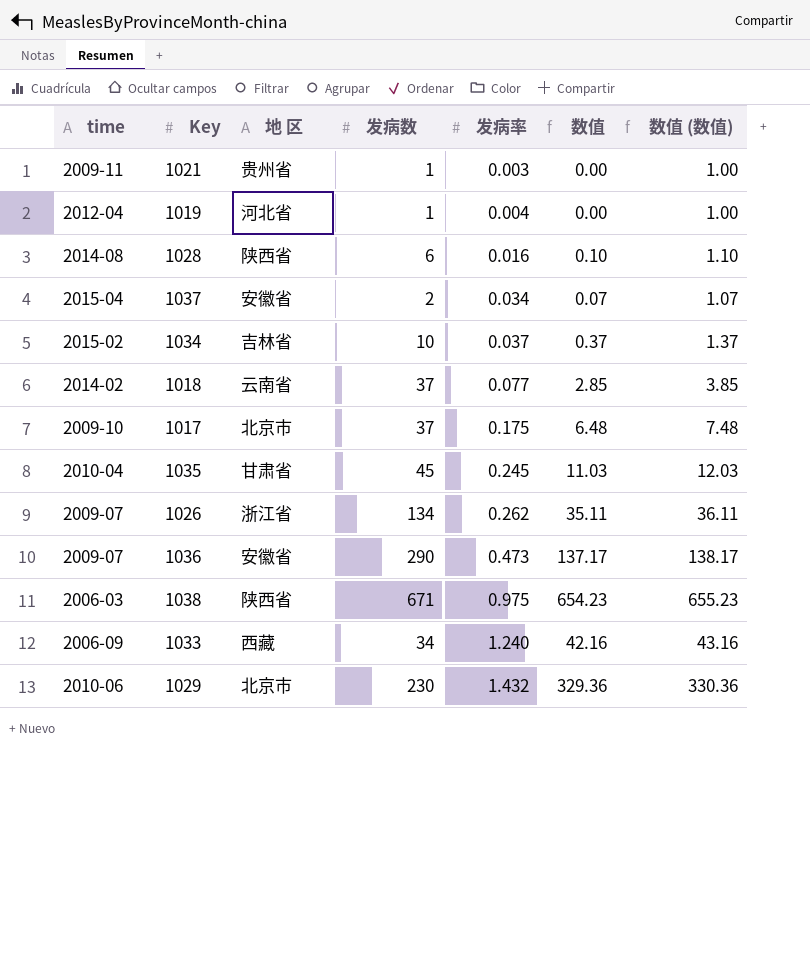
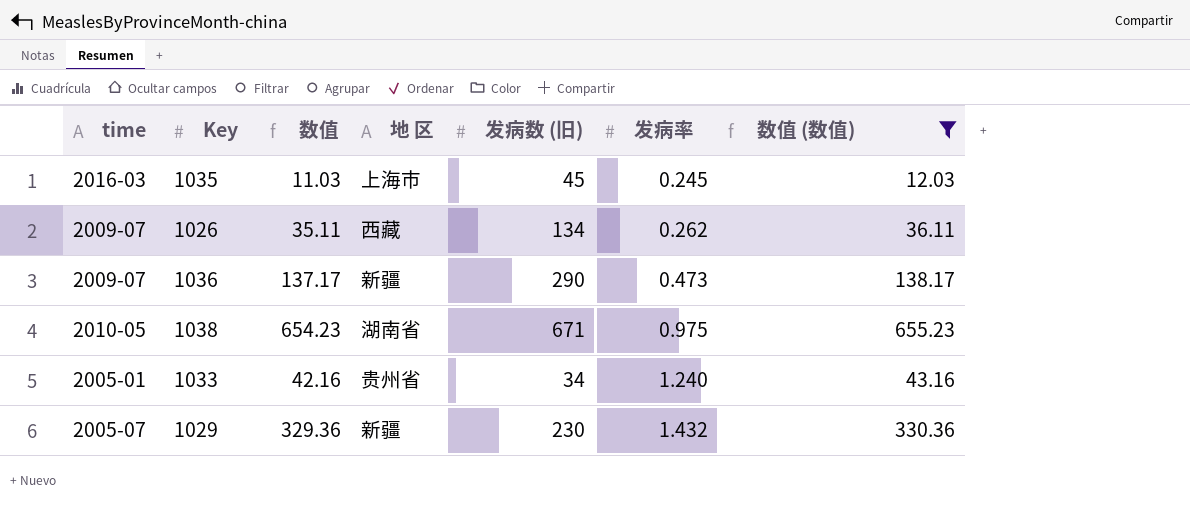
filter: none -> 数值 (数值) >= 12.03
column 数值 | position: 6 -> 3
column name: 发病数 -> 发病数 (旧)
1035 | time: 2010-04 -> 2016-03
1035 | 地 区: 甘肃省 -> 上海市
1026 | 地 区: 浙江省 -> 西藏
1036 | 地 区: 安徽省 -> 新疆
1038 | time: 2006-03 -> 2010-05
1038 | 地 区: 陕西省 -> 湖南省
1033 | time: 2006-09 -> 2005-01
1033 | 地 区: 西藏 -> 贵州省
1029 | time: 2010-06 -> 2005-07
1029 | 地 区: 北京市 -> 新疆

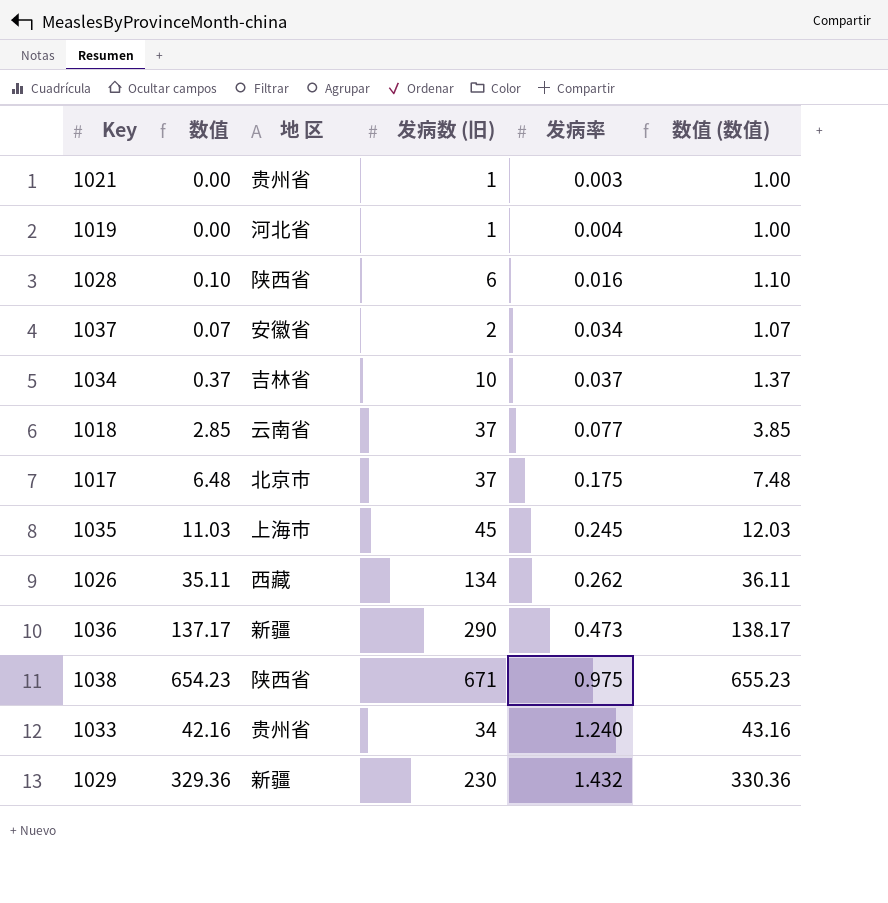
filter: 数值 (数值) >= 12.03 -> none
column time | position: 1 -> none
1038 | 地 区: 湖南省 -> 陕西省

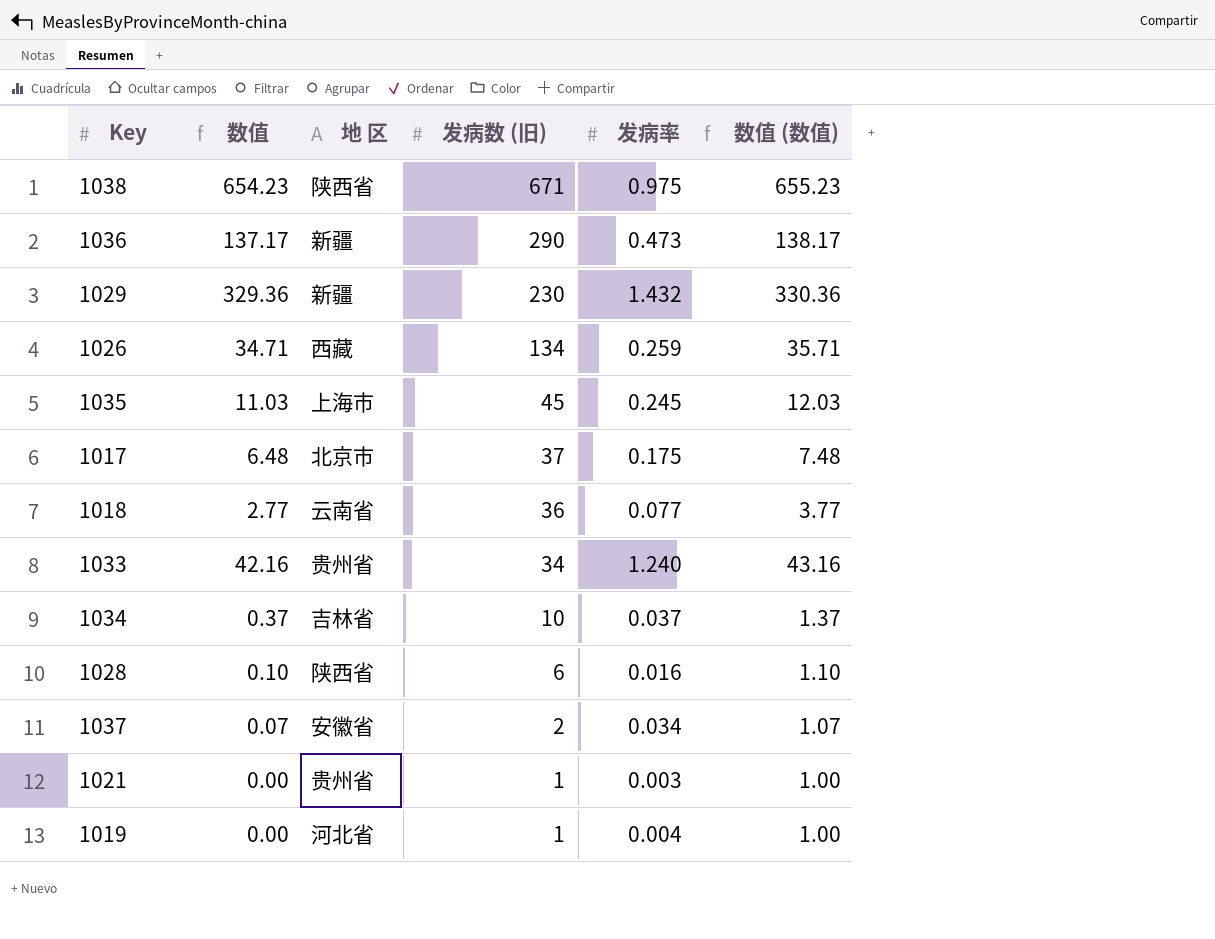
row order: 发病率 ascending -> 发病数 (旧) descending
1026 | 数值: 35.11 -> 34.71
1026 | 发病率: 0.262 -> 0.259
1026 | 数值 (数值): 36.11 -> 35.71
1018 | 数值: 2.85 -> 2.77
1018 | 发病数 (旧): 37 -> 36
1018 | 数值 (数值): 3.85 -> 3.77

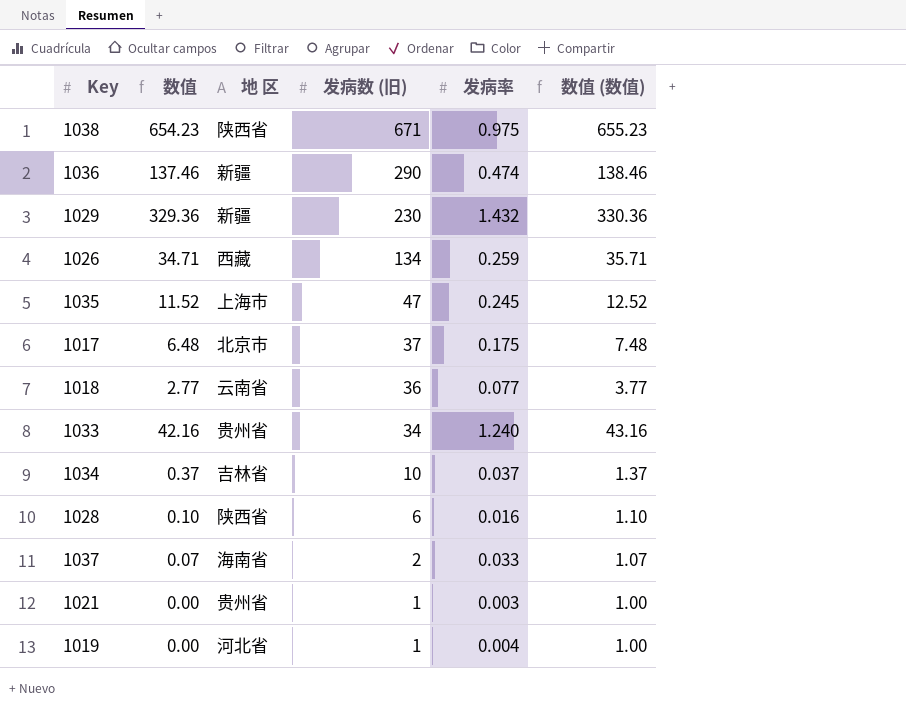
1036 | 数值: 137.17 -> 137.46
1036 | 发病率: 0.473 -> 0.474
1036 | 数值 (数值): 138.17 -> 138.46
1035 | 数值: 11.03 -> 11.52
1035 | 发病数 (旧): 45 -> 47
1035 | 数值 (数值): 12.03 -> 12.52
1037 | 地 区: 安徽省 -> 海南省
1037 | 发病率: 0.034 -> 0.033

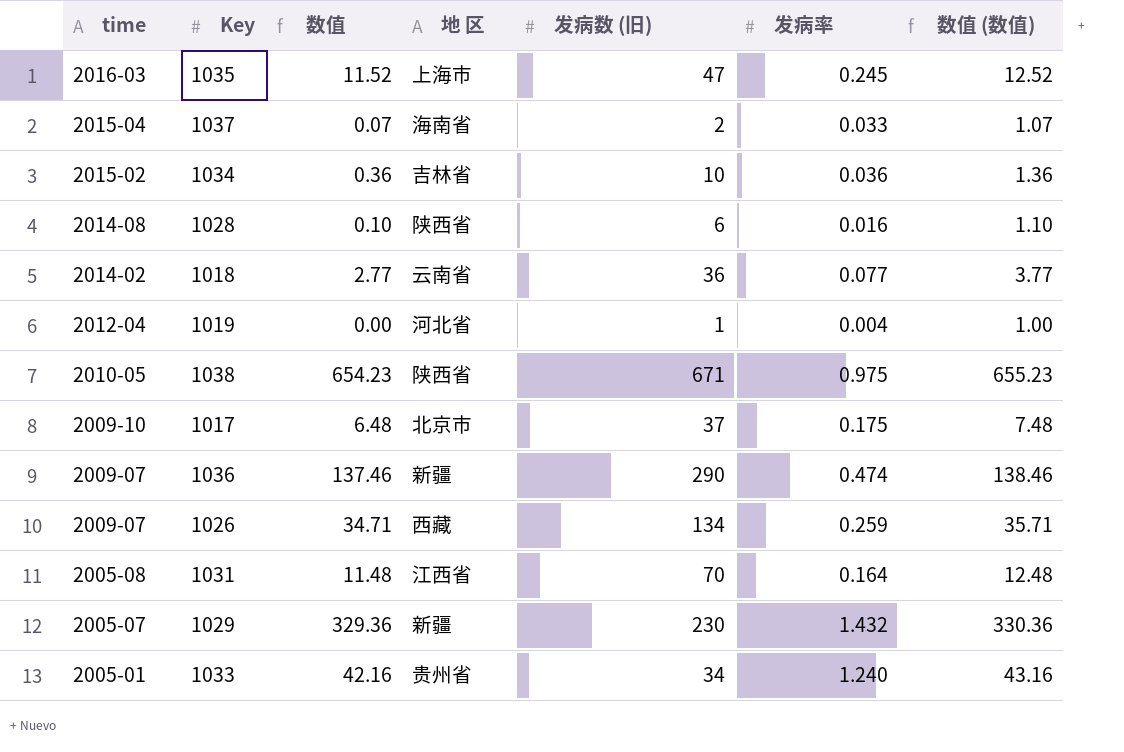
row order: 发病数 (旧) descending -> time descending
column time | position: none -> 1
row 1021: 0.00 | 贵州省 | 1 | 0.003 | 1.00 -> none
1034 | 数值: 0.37 -> 0.36
1034 | 发病率: 0.037 -> 0.036
1034 | 数值 (数值): 1.37 -> 1.36
row 1031: none -> 2005-08 | 11.48 | 江西省 | 70 | 0.164 | 12.48

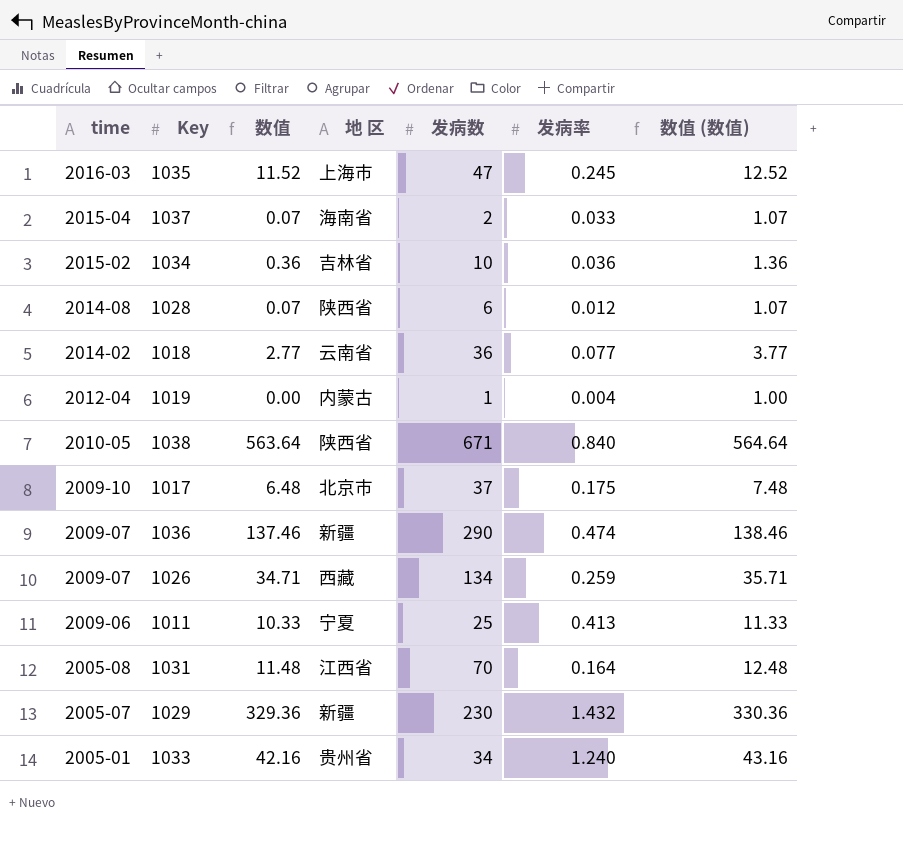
column name: 发病数 (旧) -> 发病数
1028 | 数值: 0.10 -> 0.07
1028 | 发病率: 0.016 -> 0.012
1028 | 数值 (数值): 1.10 -> 1.07
1019 | 地 区: 河北省 -> 内蒙古
1038 | 数值: 654.23 -> 563.64
1038 | 发病率: 0.975 -> 0.840
1038 | 数值 (数值): 655.23 -> 564.64
row 1011: none -> 2009-06 | 10.33 | 宁夏 | 25 | 0.413 | 11.33

